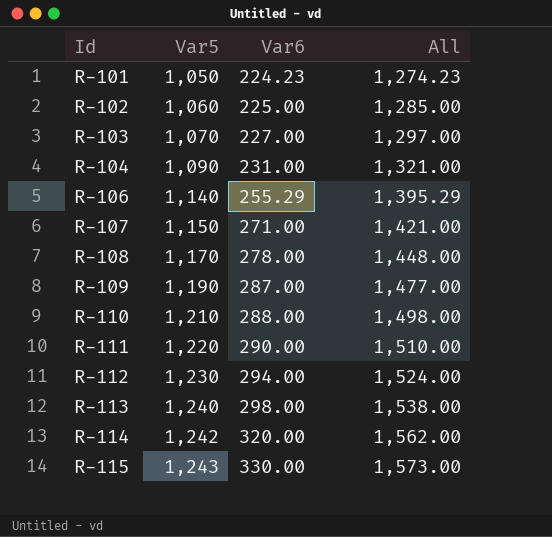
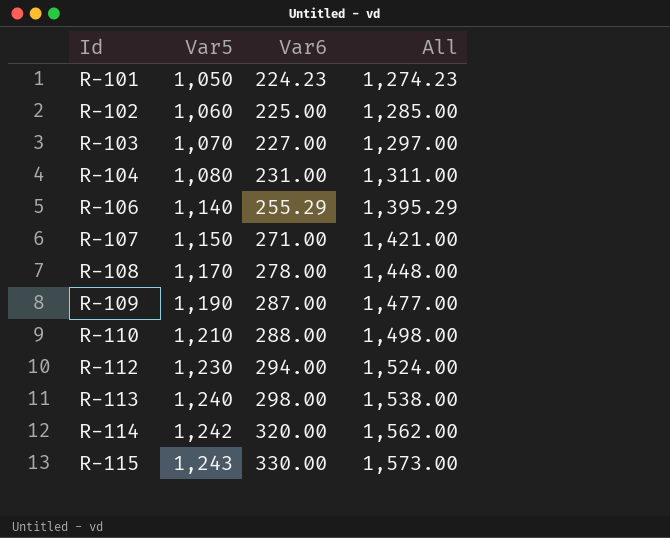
row R-111: 1,220 | 290.00 | 1,510.00 -> none
R-104 | Var5: 1,090 -> 1,080
R-104 | All: 1,321.00 -> 1,311.00

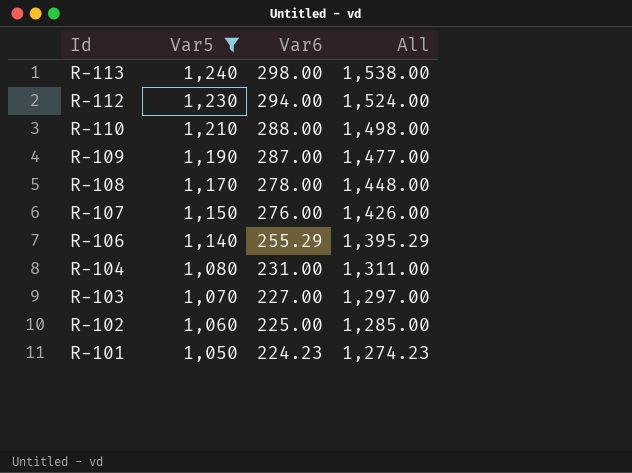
filter: none -> Var5 <= 1,240
row order: Id ascending -> Id descending
R-107 | Var6: 271.00 -> 276.00
R-107 | All: 1,421.00 -> 1,426.00

